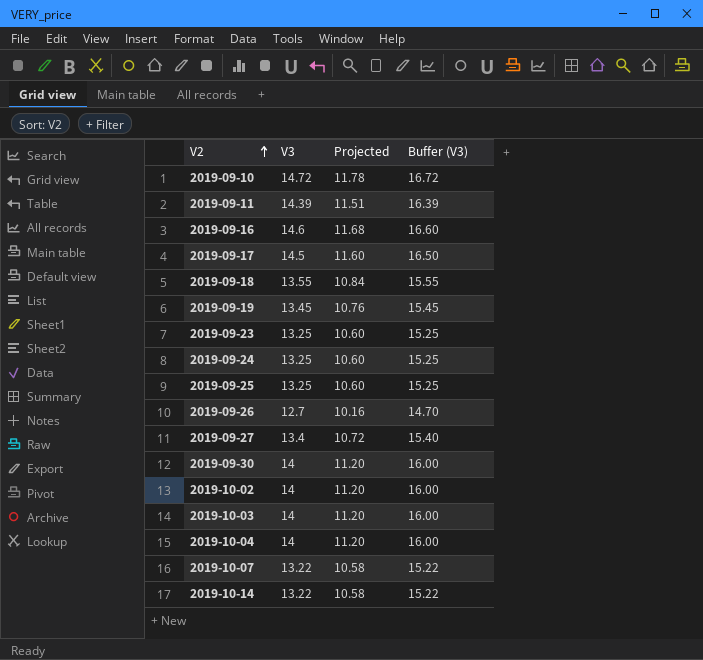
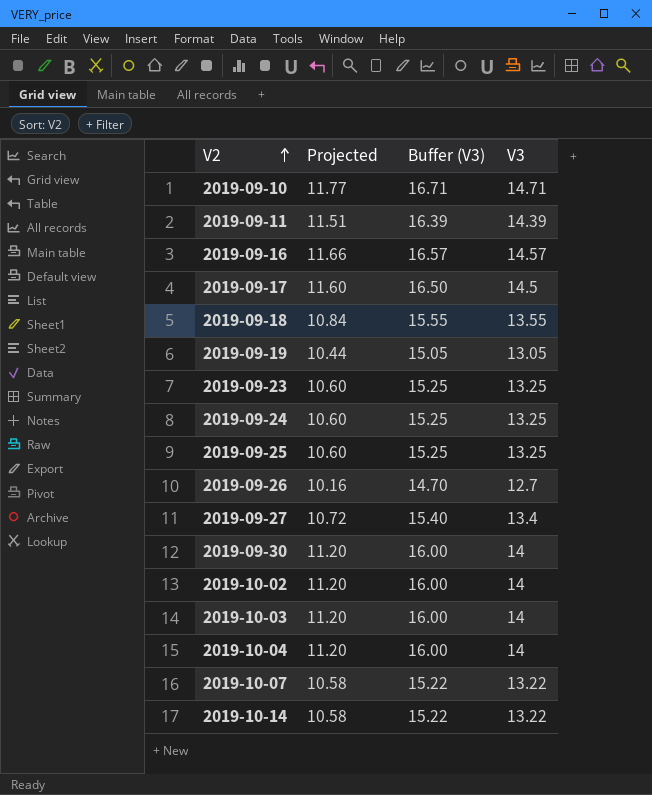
column V3 | position: 2 -> 4
2019-09-10 | Projected: 11.78 -> 11.77
2019-09-10 | Buffer (V3): 16.72 -> 16.71
2019-09-10 | V3: 14.72 -> 14.71
2019-09-16 | Projected: 11.68 -> 11.66
2019-09-16 | Buffer (V3): 16.60 -> 16.57
2019-09-16 | V3: 14.6 -> 14.57
2019-09-19 | Projected: 10.76 -> 10.44
2019-09-19 | Buffer (V3): 15.45 -> 15.05
2019-09-19 | V3: 13.45 -> 13.05

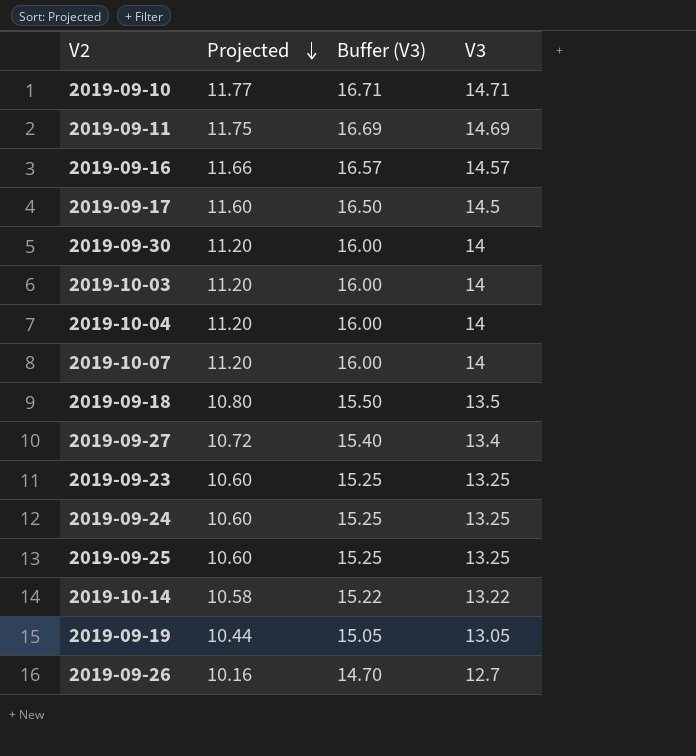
row order: V2 ascending -> Projected descending
row 2019-10-02: 11.20 | 16.00 | 14 -> none
2019-09-11 | Projected: 11.51 -> 11.75
2019-09-11 | Buffer (V3): 16.39 -> 16.69
2019-09-11 | V3: 14.39 -> 14.69
2019-10-07 | Projected: 10.58 -> 11.20
2019-10-07 | Buffer (V3): 15.22 -> 16.00
2019-10-07 | V3: 13.22 -> 14
2019-09-18 | Projected: 10.84 -> 10.80
2019-09-18 | Buffer (V3): 15.55 -> 15.50
2019-09-18 | V3: 13.55 -> 13.5

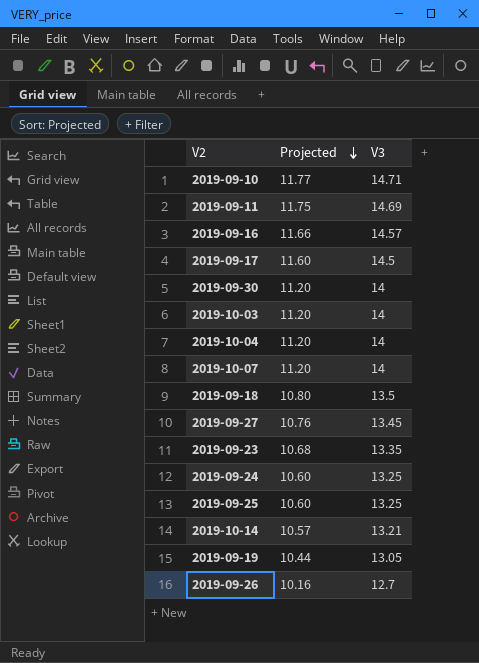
column Buffer (V3) | formula: [V3] + 2 -> none
2019-09-27 | Projected: 10.72 -> 10.76
2019-09-27 | V3: 13.4 -> 13.45
2019-09-23 | Projected: 10.60 -> 10.68
2019-09-23 | V3: 13.25 -> 13.35
2019-10-14 | Projected: 10.58 -> 10.57
2019-10-14 | V3: 13.22 -> 13.21

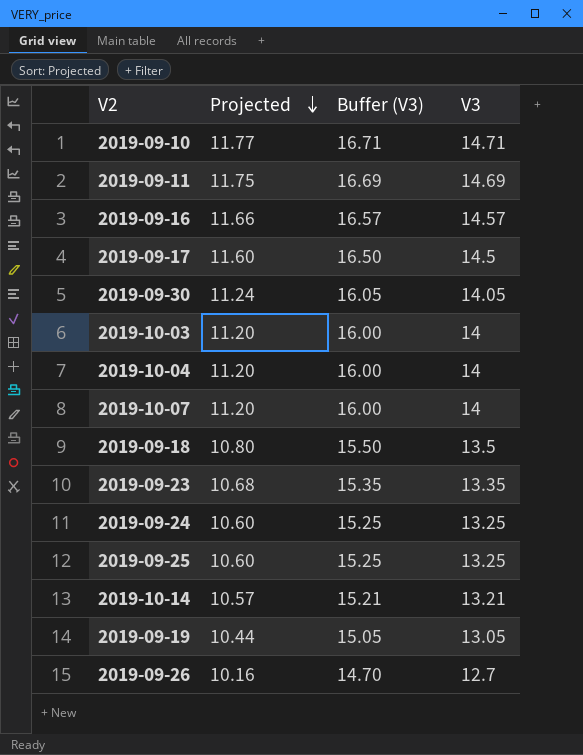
column Buffer (V3) | formula: none -> [V3] + 2
row 2019-09-27: 10.76 | 13.45 -> none
2019-09-30 | Projected: 11.20 -> 11.24
2019-09-30 | V3: 14 -> 14.05

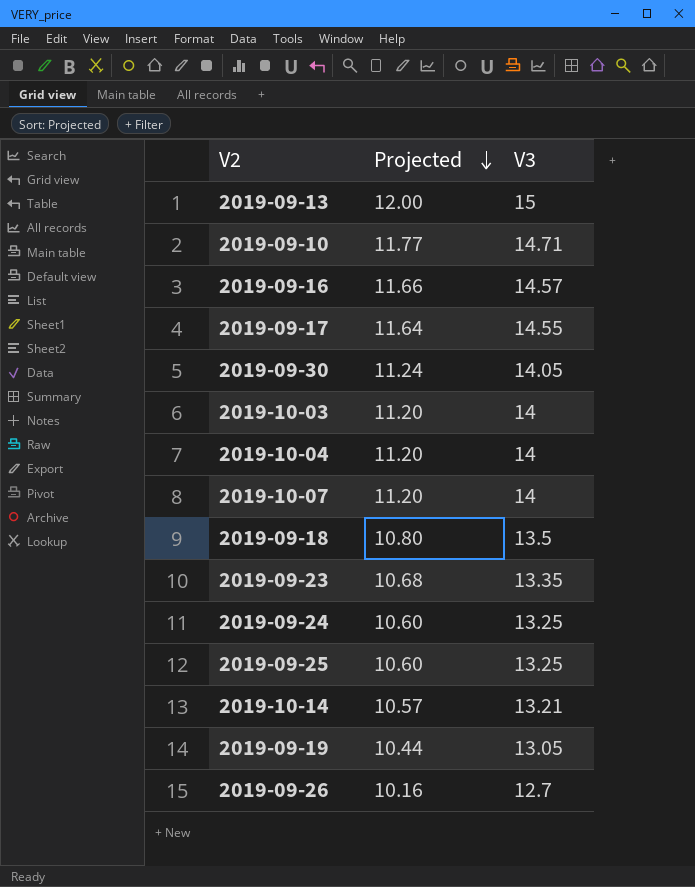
column Buffer (V3) | formula: [V3] + 2 -> none
row 2019-09-11: 11.75 | 16.69 | 14.69 -> none
row 2019-09-13: none -> 12.00 | 15
2019-09-17 | Projected: 11.60 -> 11.64
2019-09-17 | V3: 14.5 -> 14.55

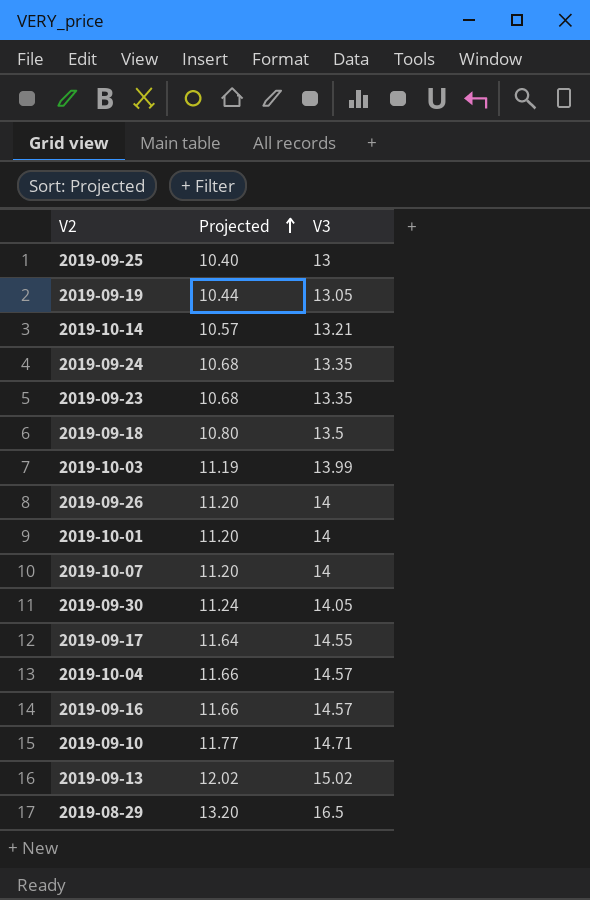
row order: Projected descending -> Projected ascending
2019-09-25 | Projected: 10.60 -> 10.40
2019-09-25 | V3: 13.25 -> 13
2019-09-24 | Projected: 10.60 -> 10.68
2019-09-24 | V3: 13.25 -> 13.35
2019-10-03 | Projected: 11.20 -> 11.19
2019-10-03 | V3: 14 -> 13.99
2019-09-26 | Projected: 10.16 -> 11.20
2019-09-26 | V3: 12.7 -> 14
row 2019-10-01: none -> 11.20 | 14
2019-10-04 | Projected: 11.20 -> 11.66
2019-10-04 | V3: 14 -> 14.57
2019-09-13 | Projected: 12.00 -> 12.02
2019-09-13 | V3: 15 -> 15.02
row 2019-08-29: none -> 13.20 | 16.5

